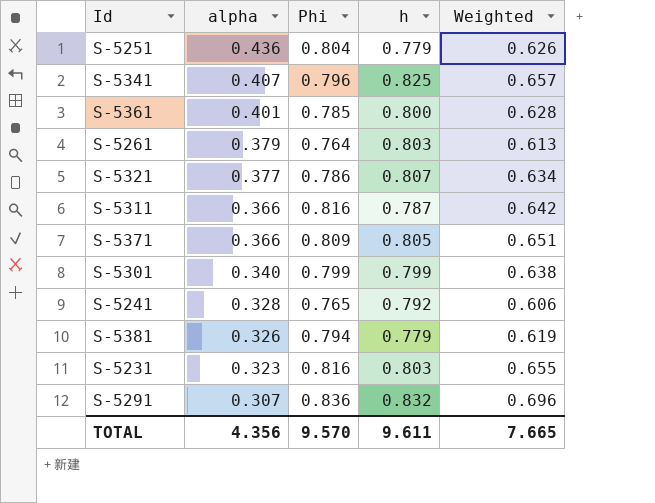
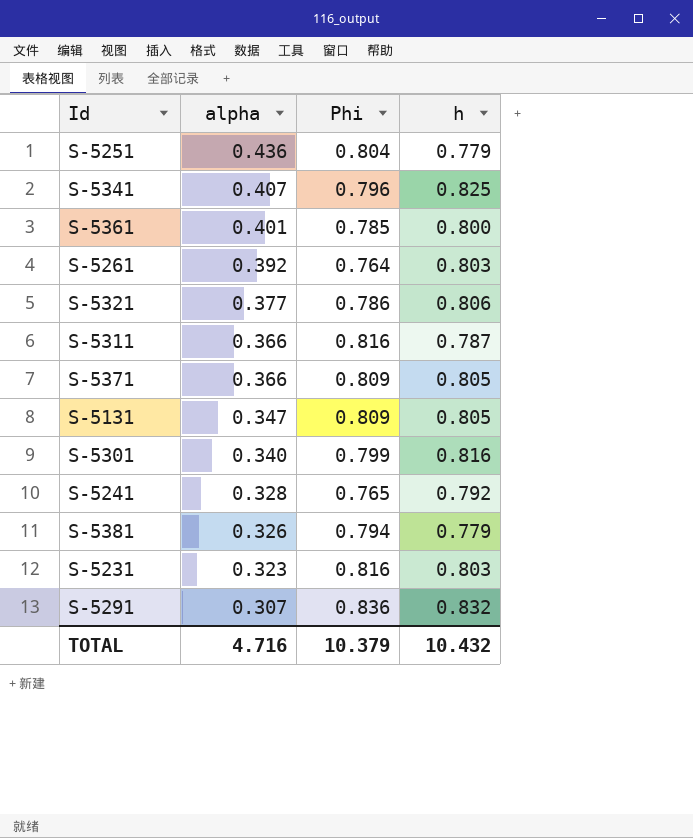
column Weighted | formula: [Phi] * [h] -> none
S-5261 | alpha: 0.379 -> 0.392
S-5321 | h: 0.807 -> 0.806
row S-5131: none -> 0.347 | 0.809 | 0.805
S-5301 | h: 0.799 -> 0.816
TOTAL | alpha: 4.356 -> 4.716
TOTAL | Phi: 9.570 -> 10.379
TOTAL | h: 9.611 -> 10.432

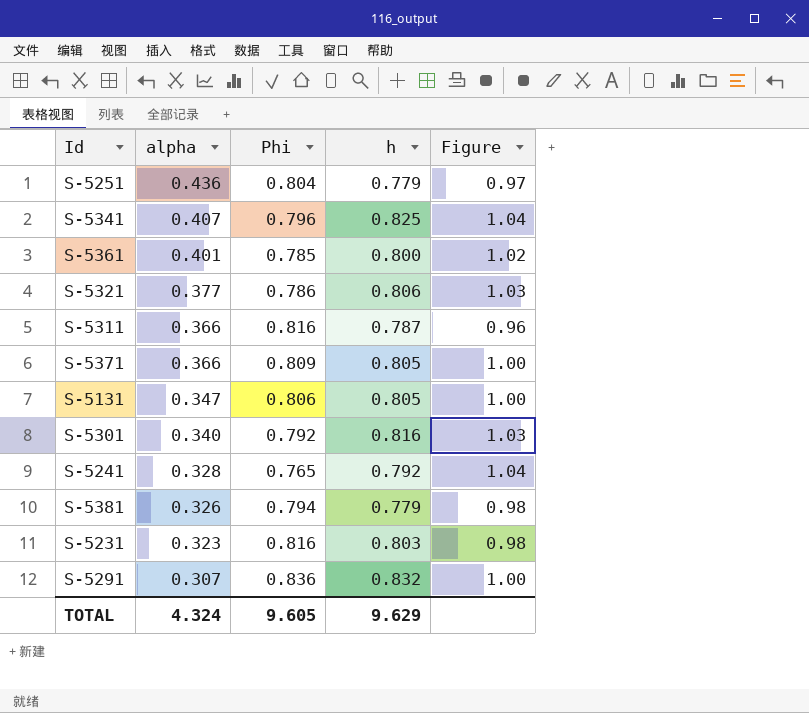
column Figure | formula: none -> [h] / [Phi]
row S-5261: 0.392 | 0.764 | 0.803 -> none
S-5131 | Phi: 0.809 -> 0.806
S-5301 | Phi: 0.799 -> 0.792
TOTAL | alpha: 4.716 -> 4.324
TOTAL | Phi: 10.379 -> 9.605
TOTAL | h: 10.432 -> 9.629

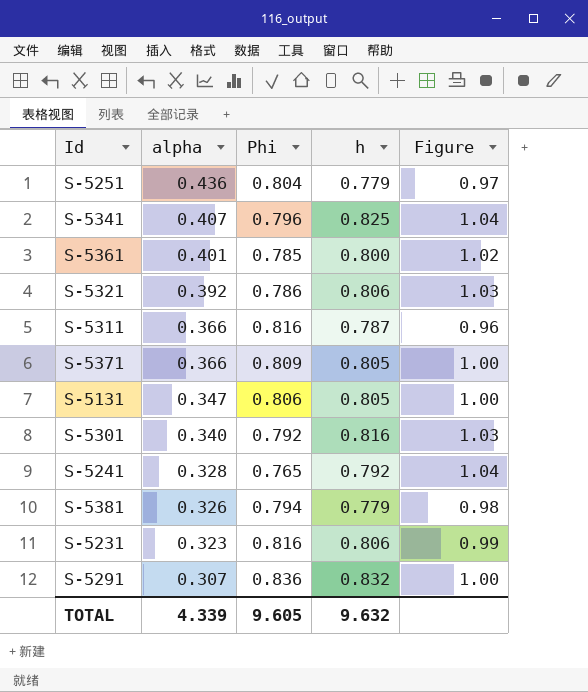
S-5321 | alpha: 0.377 -> 0.392
S-5231 | h: 0.803 -> 0.806
S-5231 | Figure: 0.98 -> 0.99
TOTAL | alpha: 4.324 -> 4.339
TOTAL | h: 9.629 -> 9.632

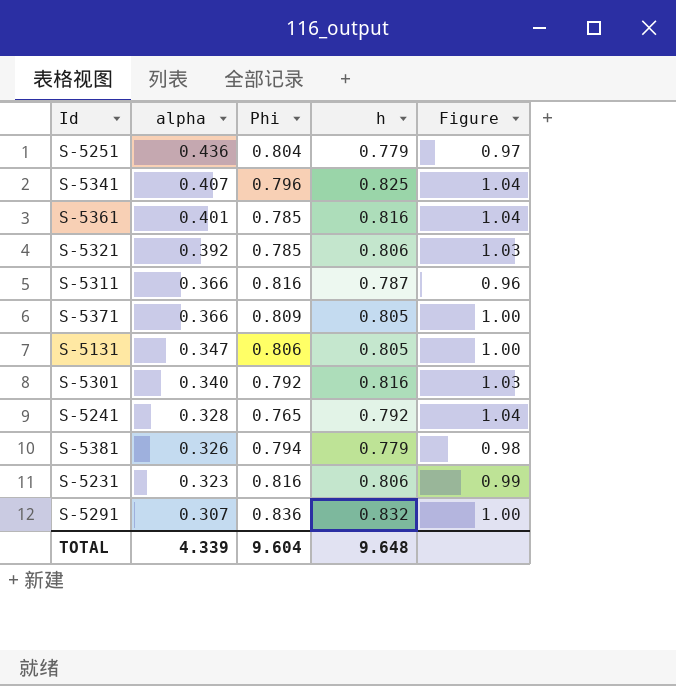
S-5361 | h: 0.800 -> 0.816
S-5361 | Figure: 1.02 -> 1.04
S-5321 | Phi: 0.786 -> 0.785
TOTAL | Phi: 9.605 -> 9.604
TOTAL | h: 9.632 -> 9.648

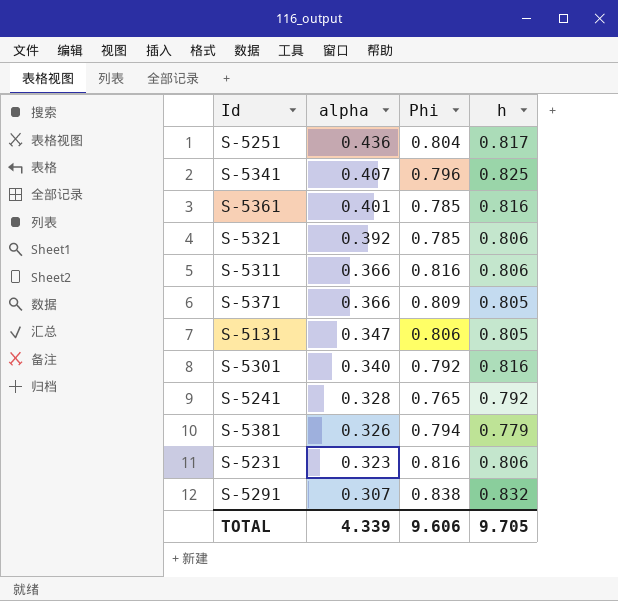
column Figure | formula: [h] / [Phi] -> none
S-5251 | h: 0.779 -> 0.817
S-5311 | h: 0.787 -> 0.806
S-5291 | Phi: 0.836 -> 0.838
TOTAL | Phi: 9.604 -> 9.606
TOTAL | h: 9.648 -> 9.705

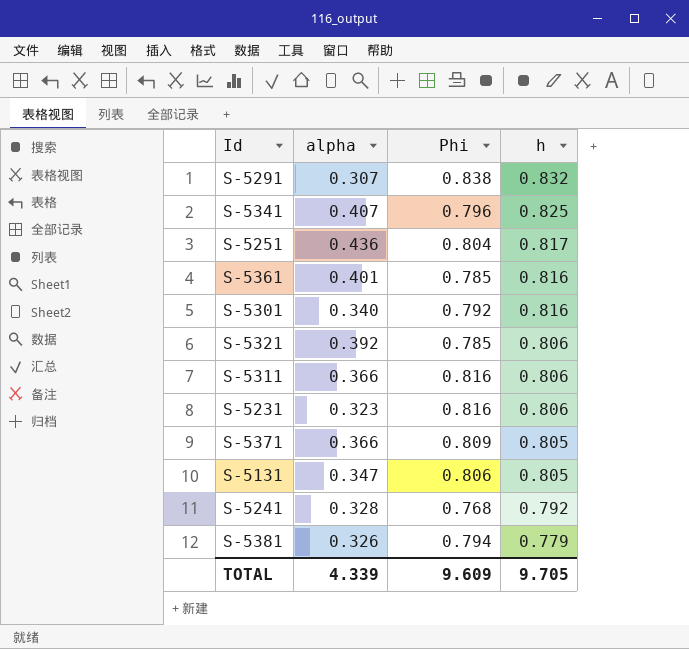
row order: alpha descending -> h descending
S-5241 | Phi: 0.765 -> 0.768
TOTAL | Phi: 9.606 -> 9.609

